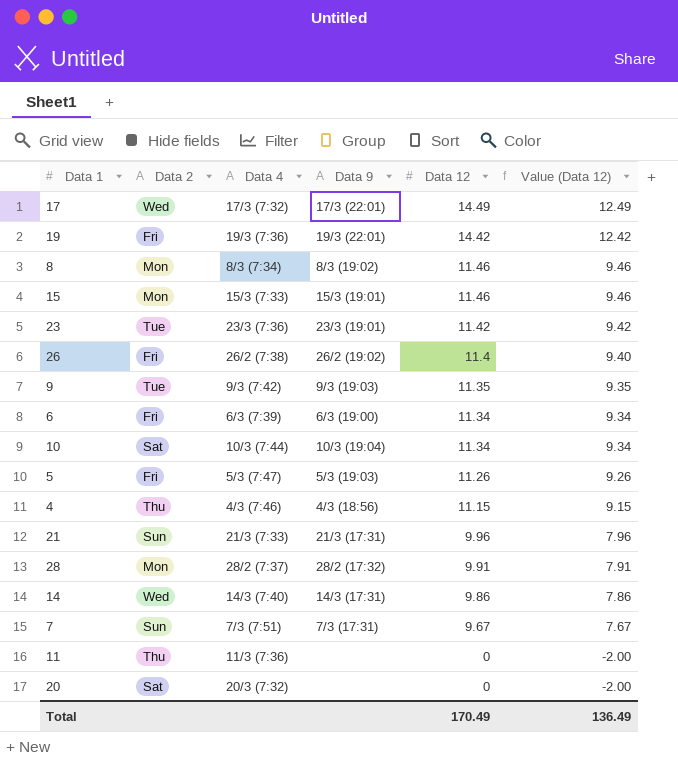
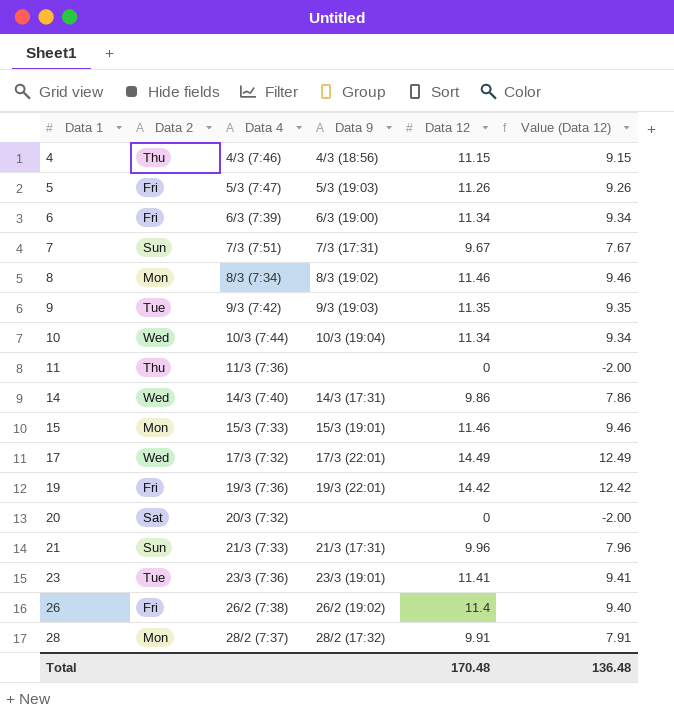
row order: Data 12 descending -> Data 1 ascending
10 | Data 2: Sat -> Wed
23 | Data 12: 11.42 -> 11.41
23 | Value (Data 12): 9.42 -> 9.41
Total | Data 12: 170.49 -> 170.48
Total | Value (Data 12): 136.49 -> 136.48

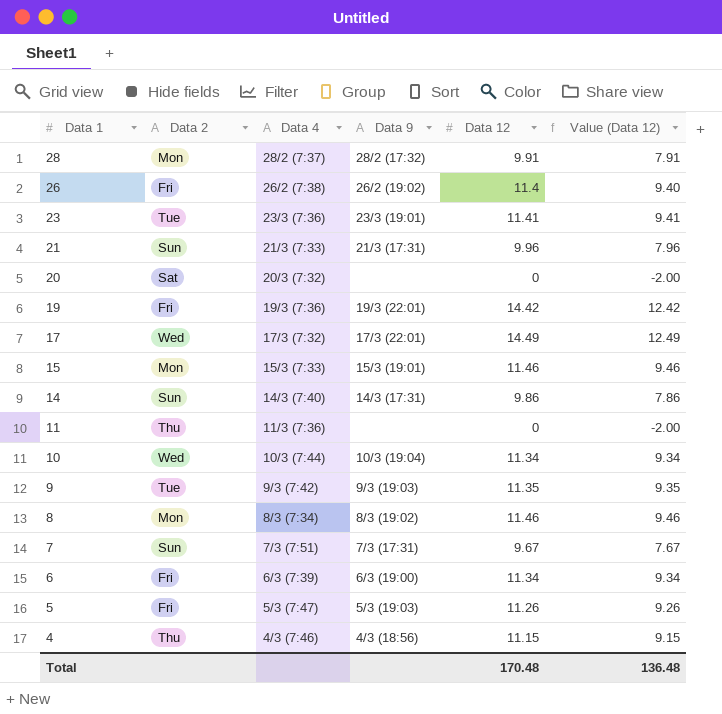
row order: Data 1 ascending -> Data 1 descending
14 | Data 2: Wed -> Sun

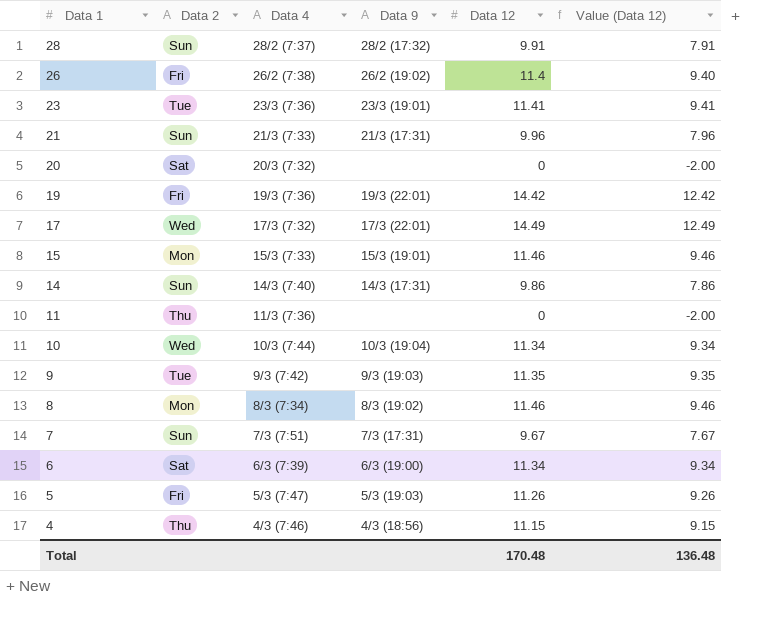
28 | Data 2: Mon -> Sun
6 | Data 2: Fri -> Sat

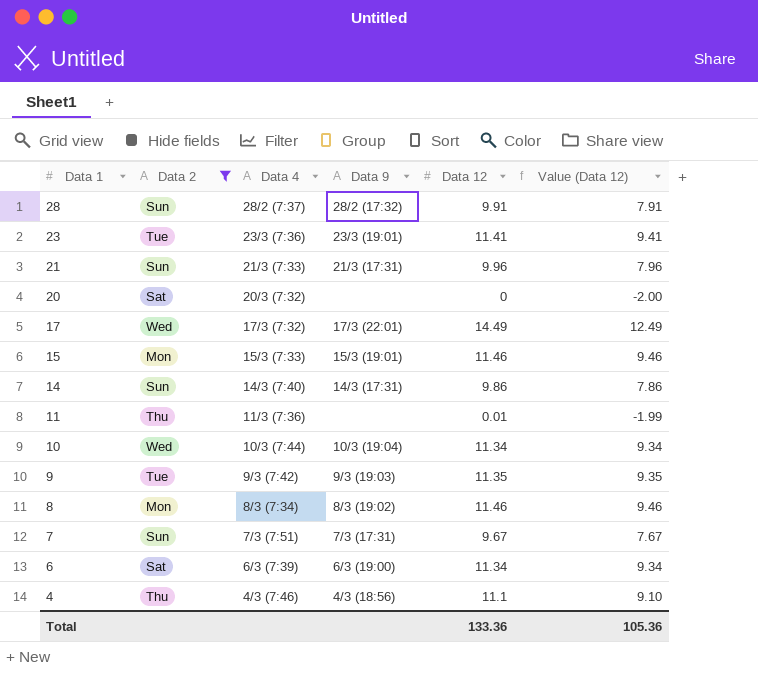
filter: none -> Data 2 != Fri
11 | Data 12: 0 -> 0.01
11 | Value (Data 12): -2.00 -> -1.99
4 | Data 12: 11.15 -> 11.1
4 | Value (Data 12): 9.15 -> 9.10
Total | Data 12: 170.48 -> 133.36
Total | Value (Data 12): 136.48 -> 105.36

